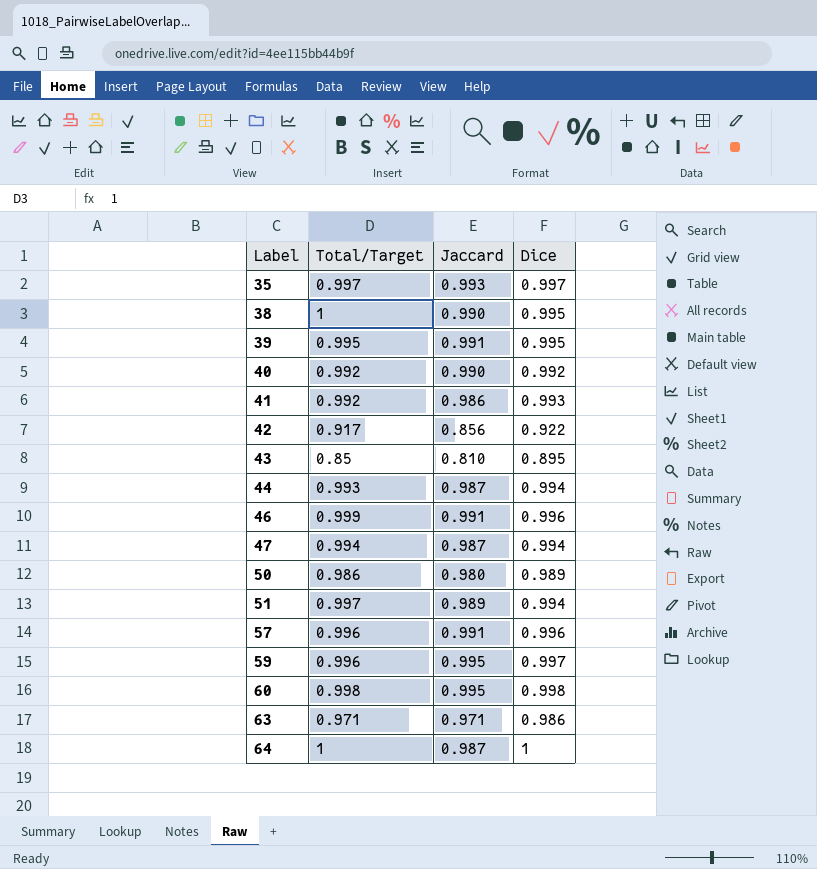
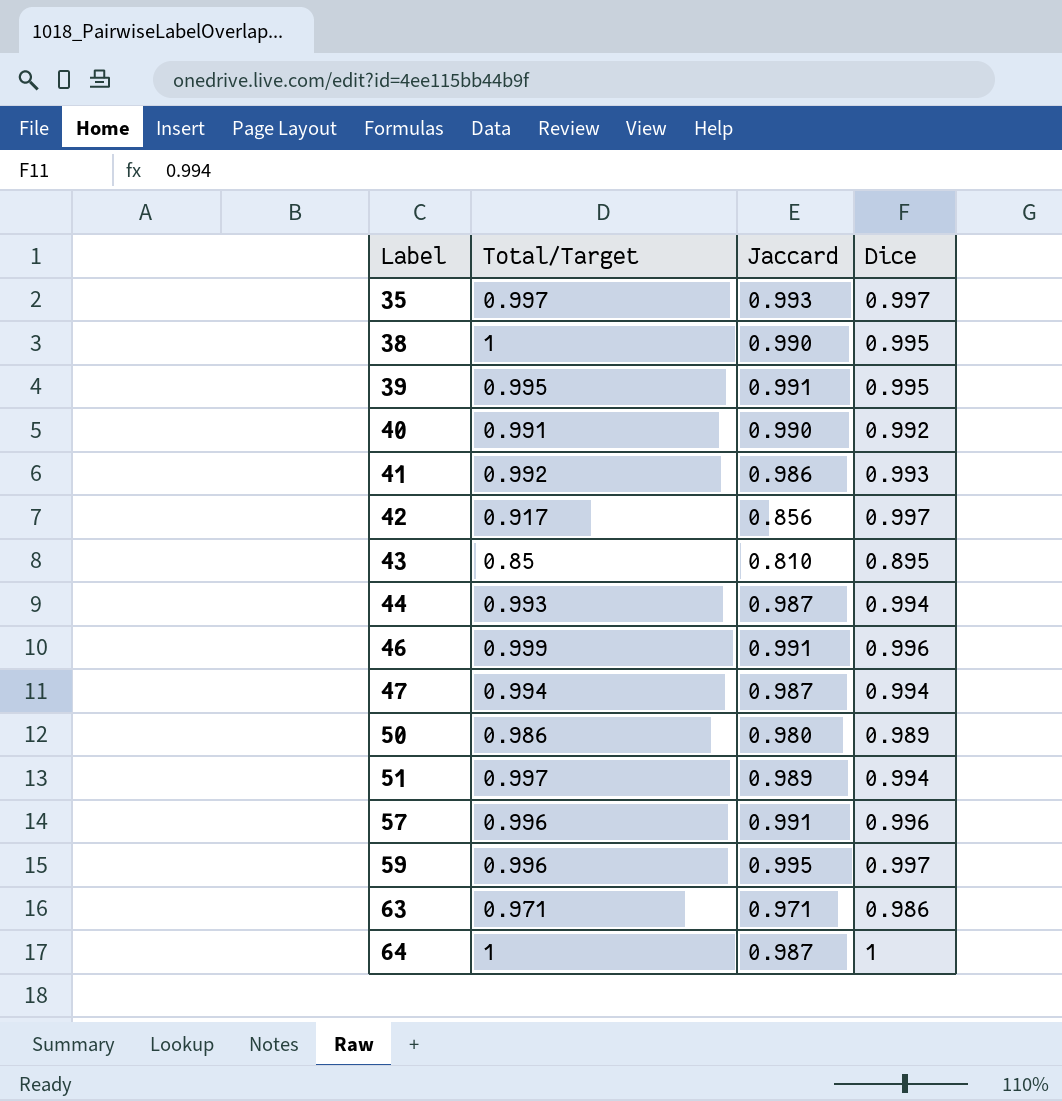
row 60: 0.998 | 0.995 | 0.998 -> none
40 | Total/Target: 0.992 -> 0.991
42 | Dice: 0.922 -> 0.997

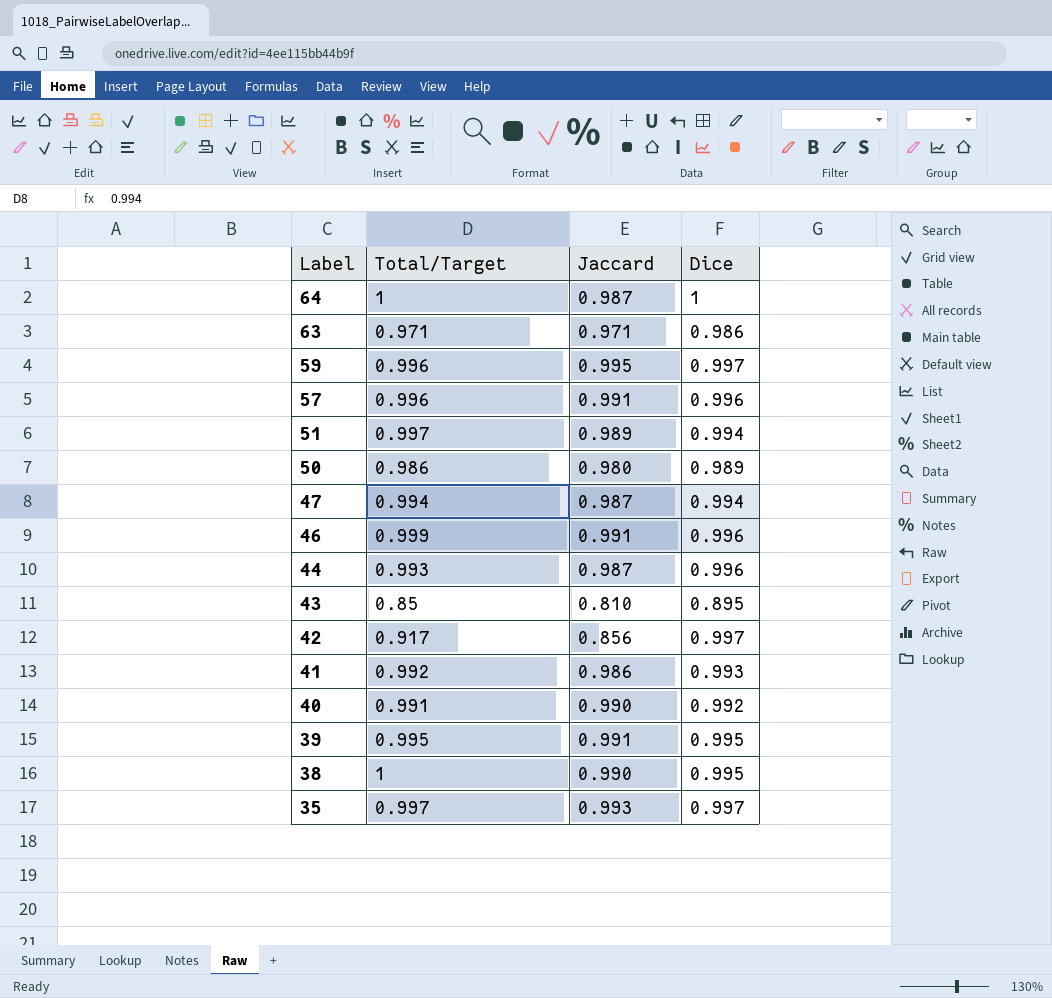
row order: Label ascending -> Label descending
44 | Dice: 0.994 -> 0.996

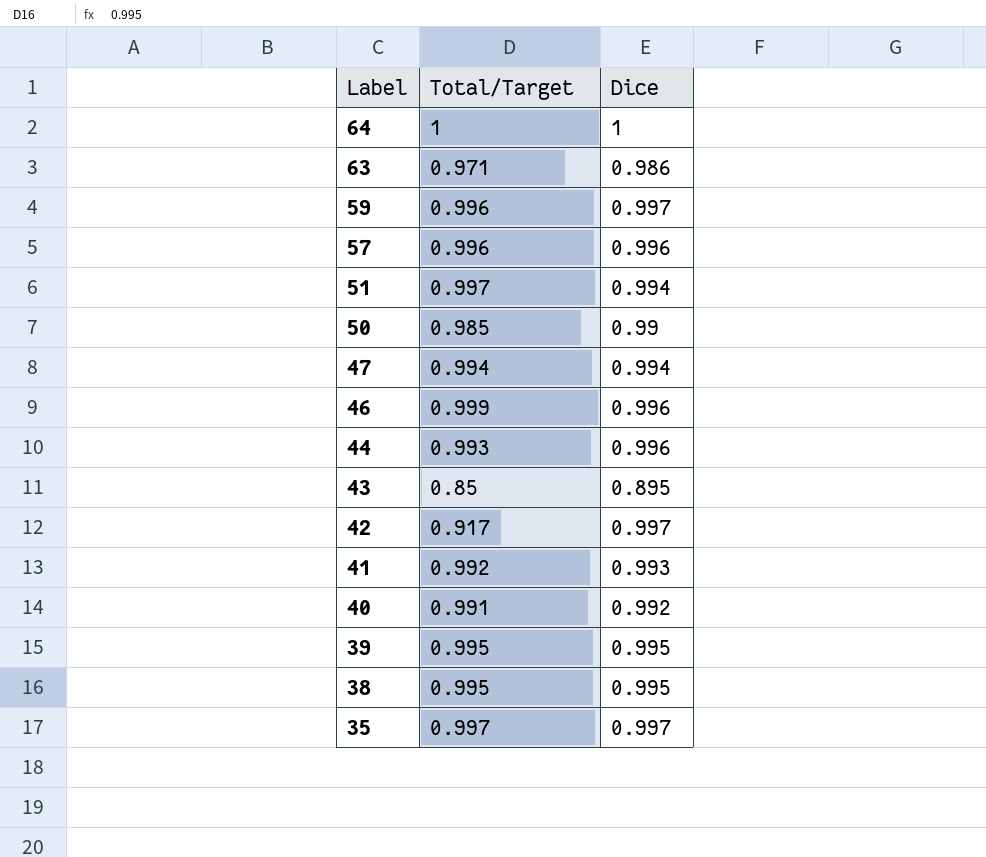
column Jaccard | position: 3 -> none
50 | Total/Target: 0.986 -> 0.985
50 | Dice: 0.989 -> 0.99
38 | Total/Target: 1 -> 0.995

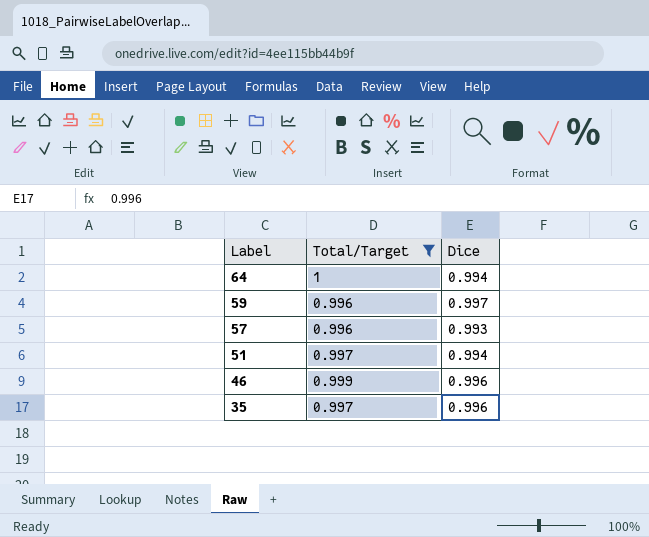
filter: none -> Total/Target >= 0.996
64 | Dice: 1 -> 0.994
57 | Dice: 0.996 -> 0.993
35 | Dice: 0.997 -> 0.996

